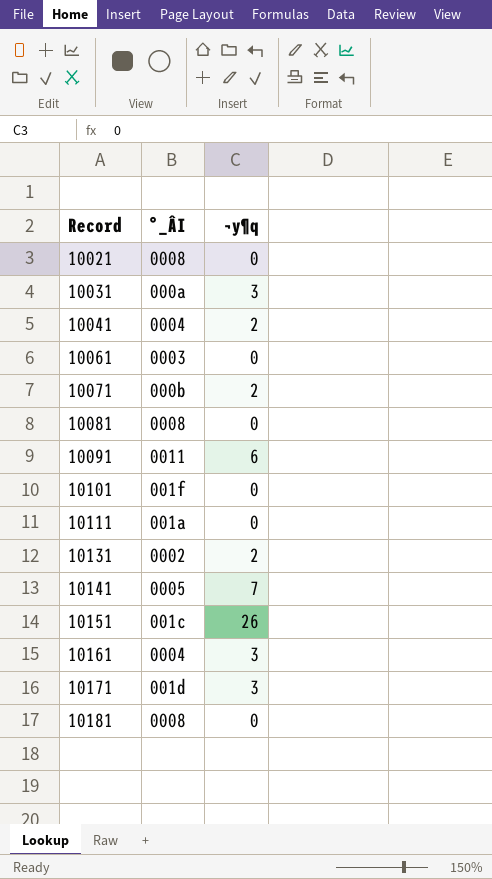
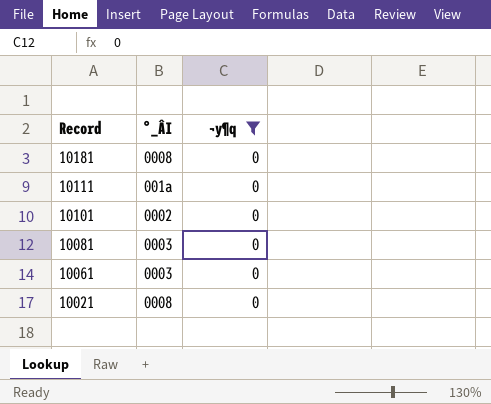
filter: none -> ¬y¶q = 0
row order: Record ascending -> Record descending
10101 | °_ÂI: 001f -> 0002
10081 | °_ÂI: 0008 -> 0003

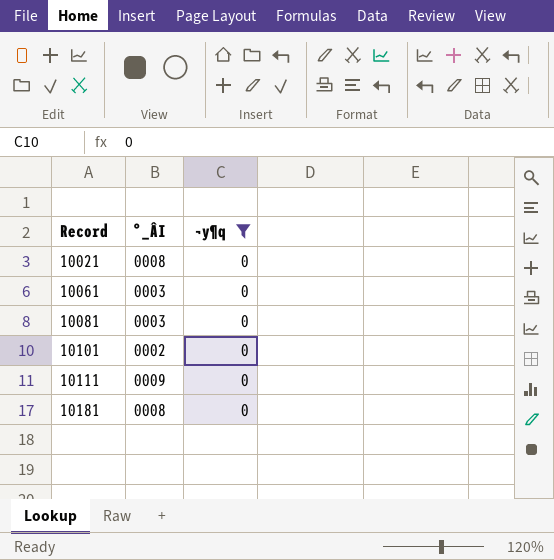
row order: Record descending -> Record ascending
10111 | °_ÂI: 001a -> 0009

